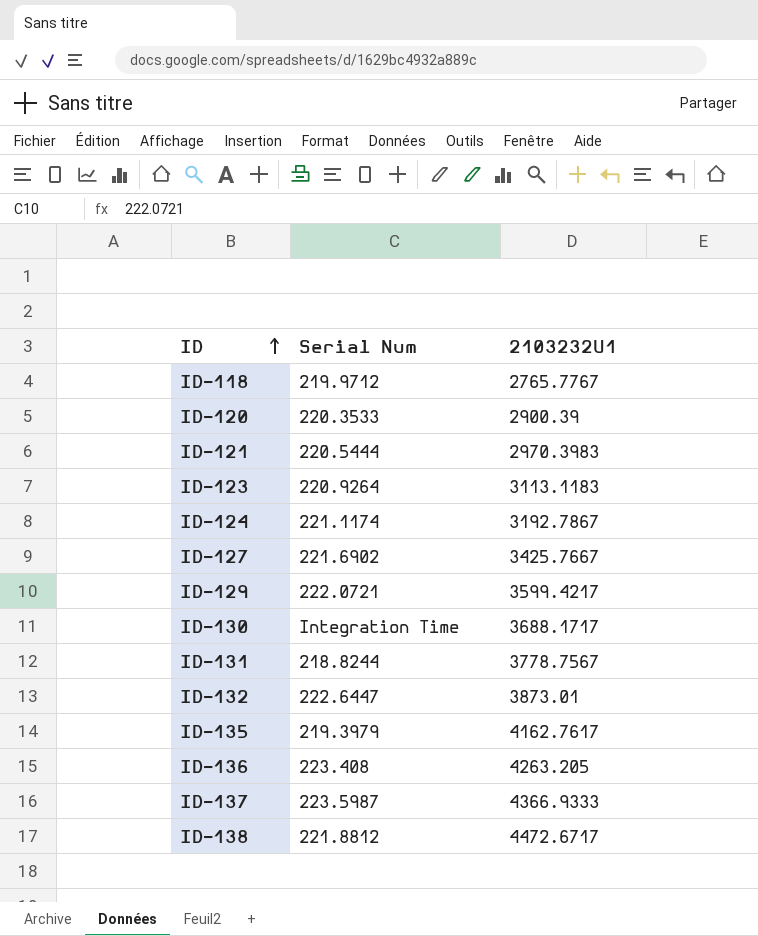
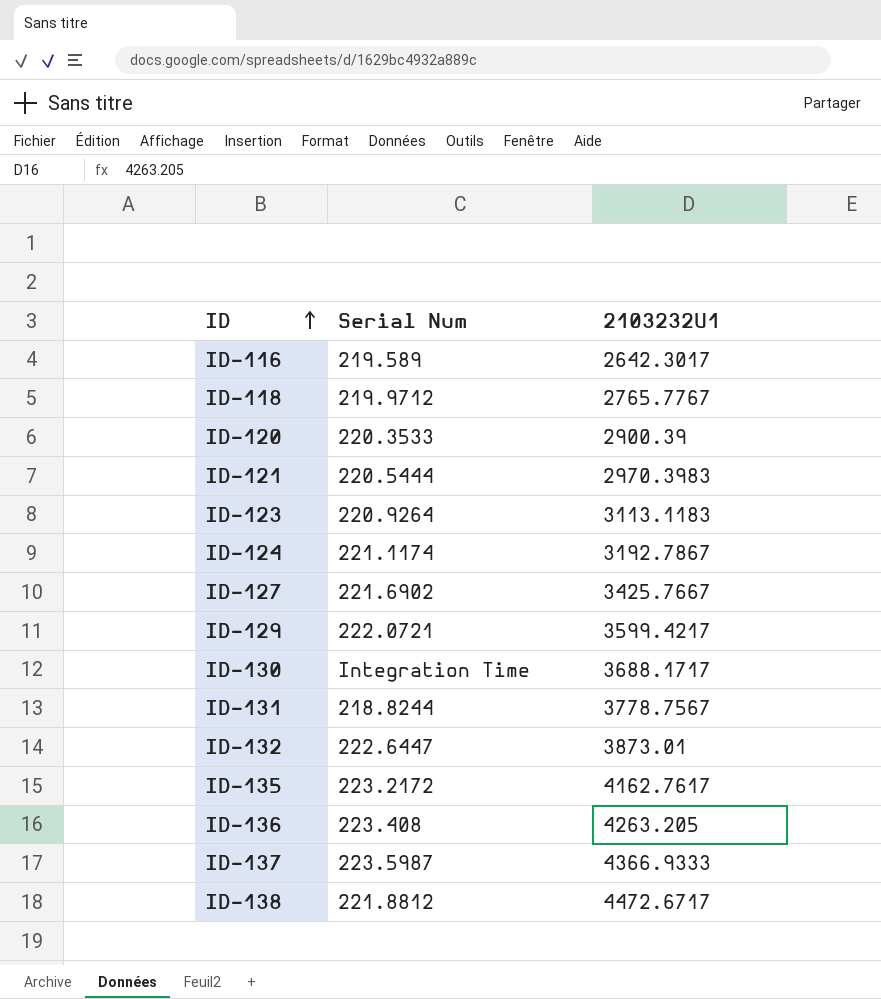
row ID-116: none -> 219.589 | 2642.3017
ID-135 | Serial Num: 219.3979 -> 223.2172

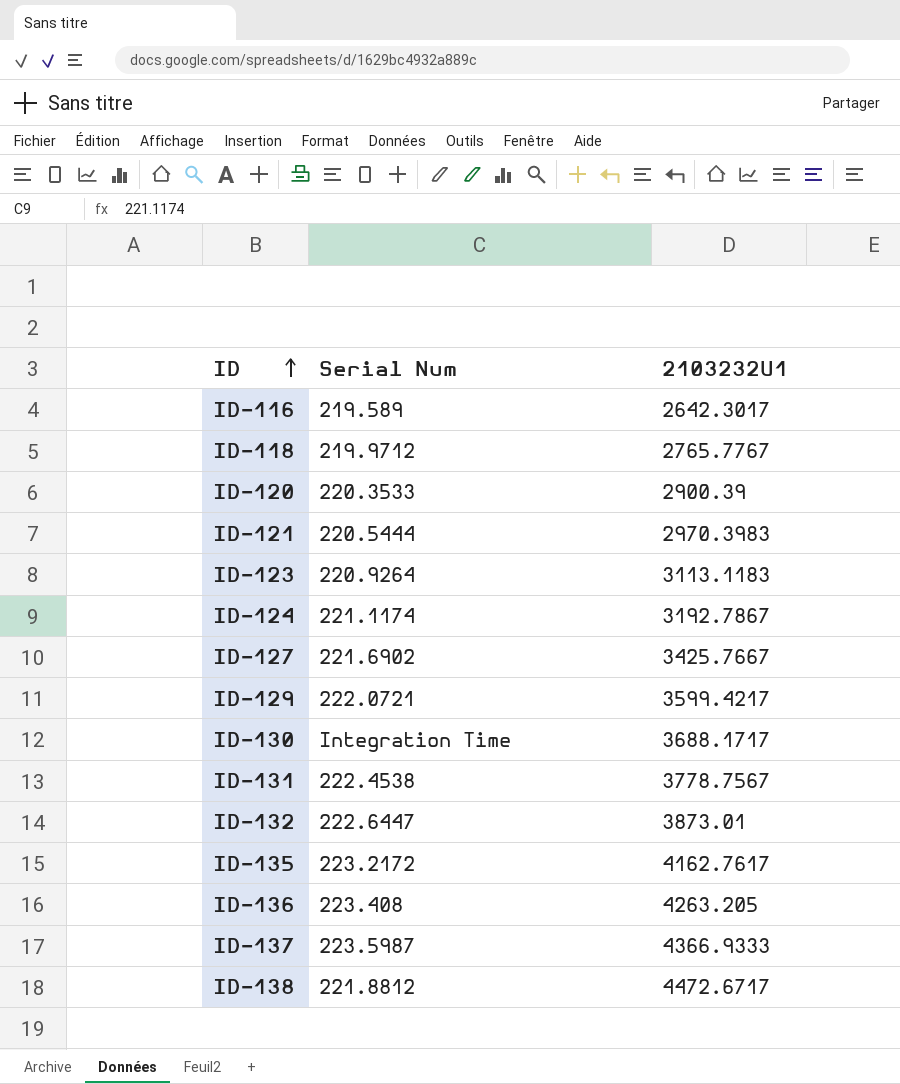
ID-131 | Serial Num: 218.8244 -> 222.4538

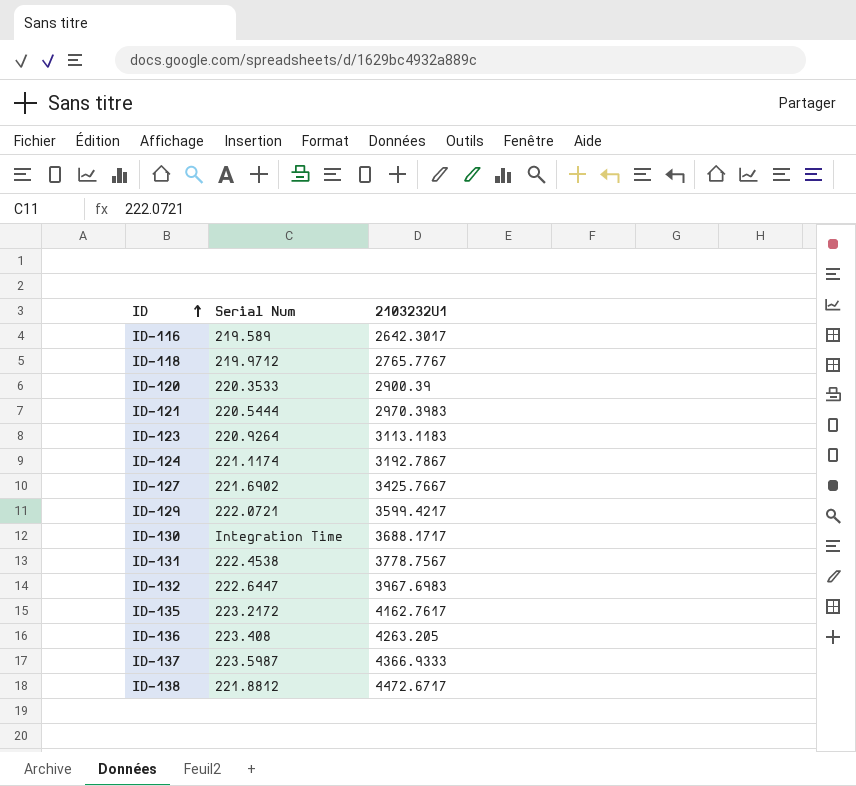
ID-132 | 2103232U1: 3873.01 -> 3967.6983

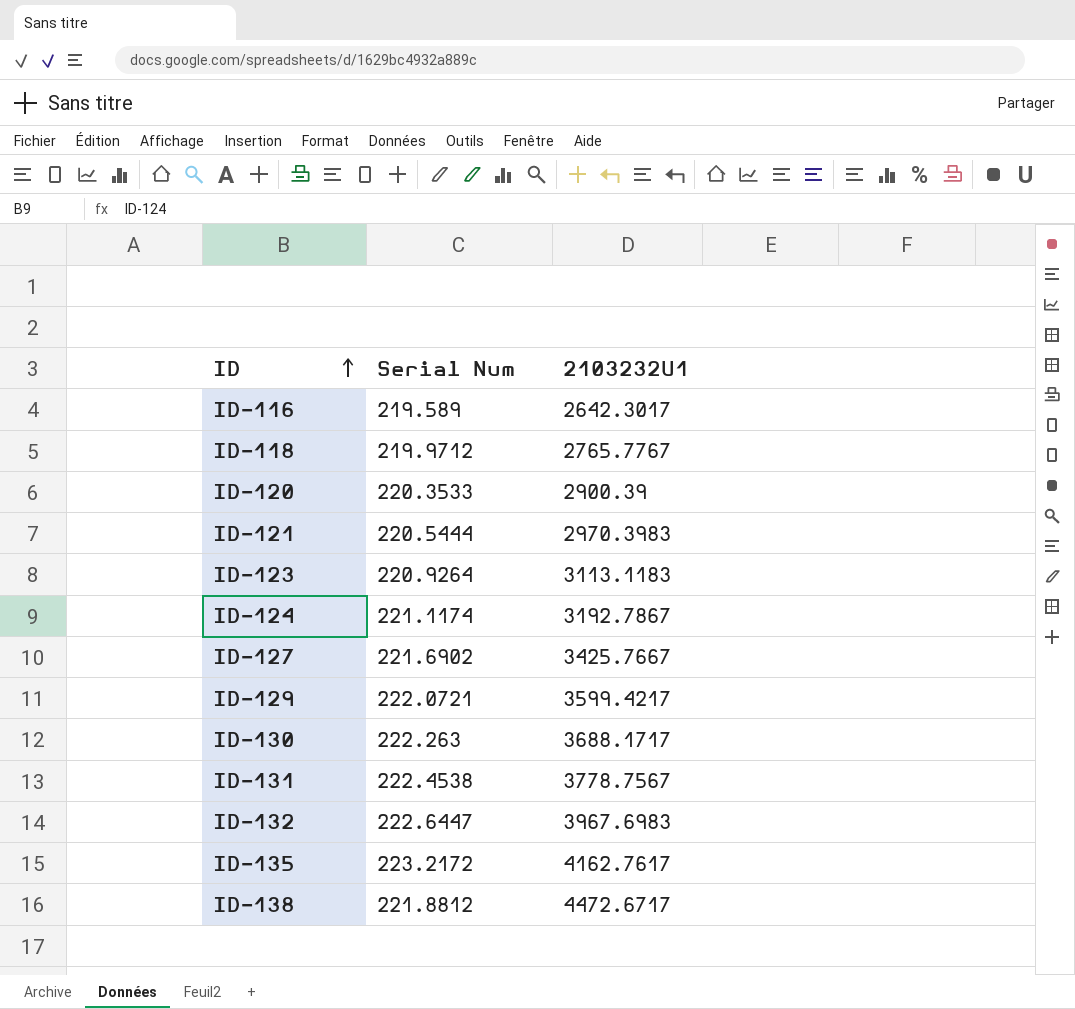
row ID-136: 223.408 | 4263.205 -> none
row ID-137: 223.5987 | 4366.9333 -> none
ID-130 | Serial Num: Integration Time -> 222.263

